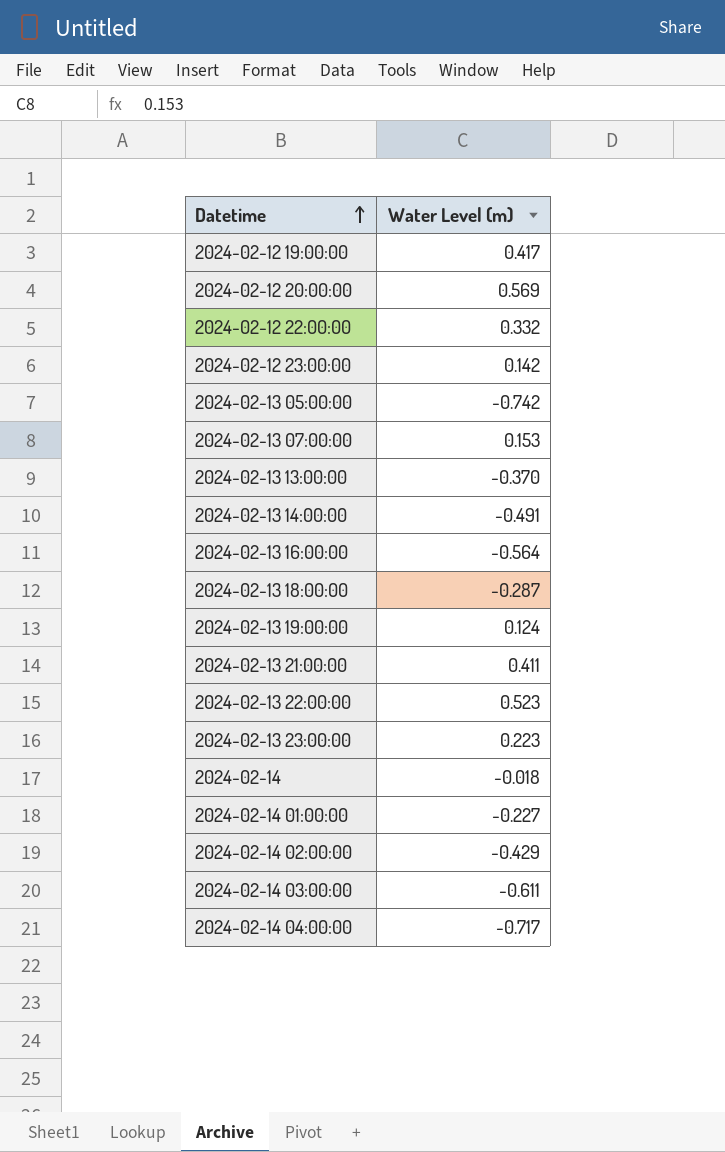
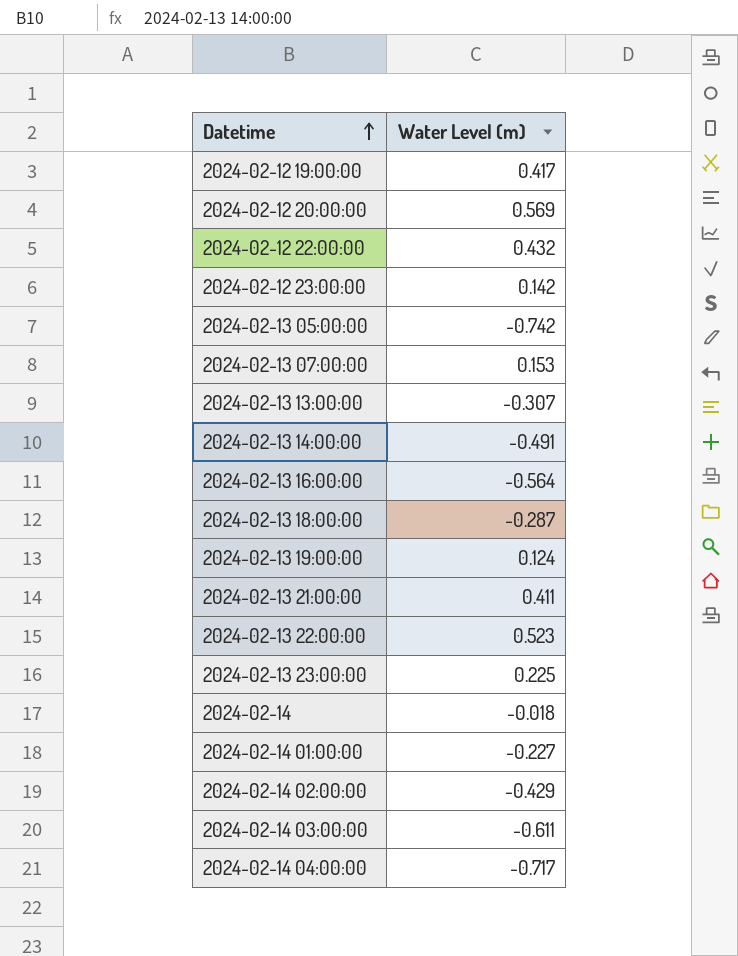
2024-02-12 22:00:00 | Water Level (m): 0.332 -> 0.432
2024-02-13 13:00:00 | Water Level (m): -0.370 -> -0.307
2024-02-13 23:00:00 | Water Level (m): 0.223 -> 0.225

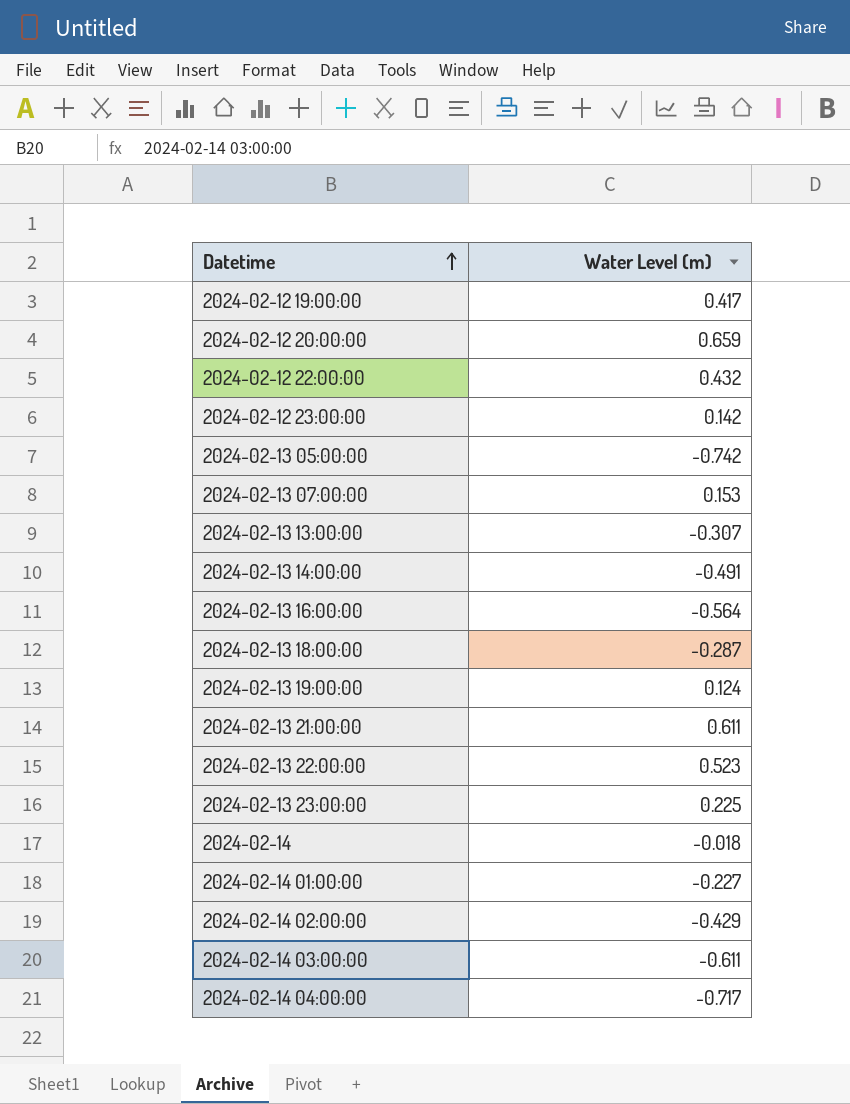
2024-02-12 20:00:00 | Water Level (m): 0.569 -> 0.659
2024-02-13 21:00:00 | Water Level (m): 0.411 -> 0.611

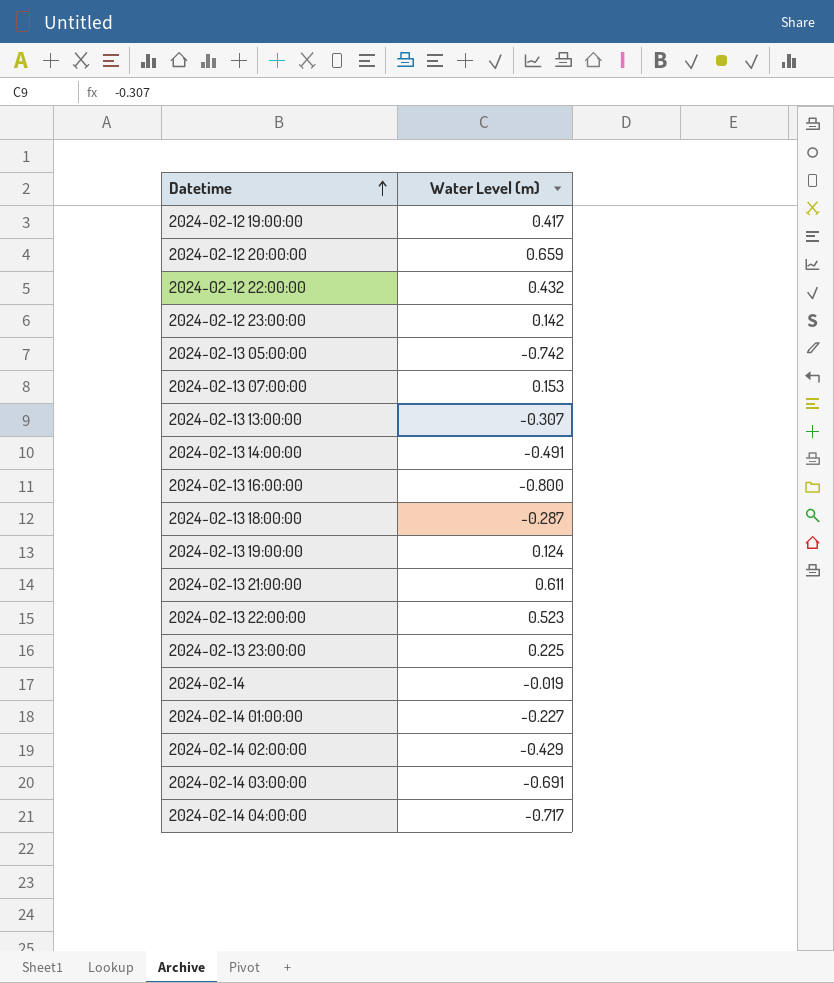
2024-02-13 16:00:00 | Water Level (m): -0.564 -> -0.800
2024-02-14 | Water Level (m): -0.018 -> -0.019
2024-02-14 03:00:00 | Water Level (m): -0.611 -> -0.691

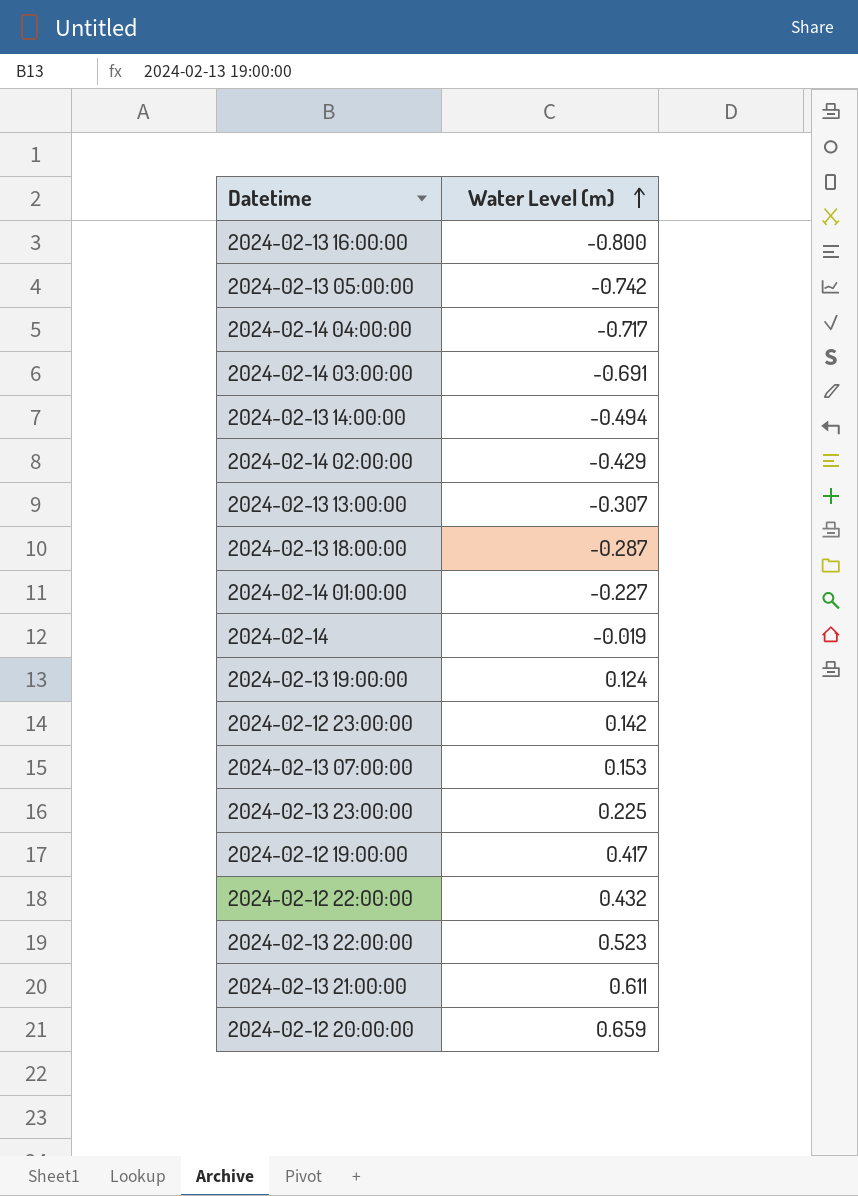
row order: Datetime ascending -> Water Level (m) ascending
2024-02-13 14:00:00 | Water Level (m): -0.491 -> -0.494

